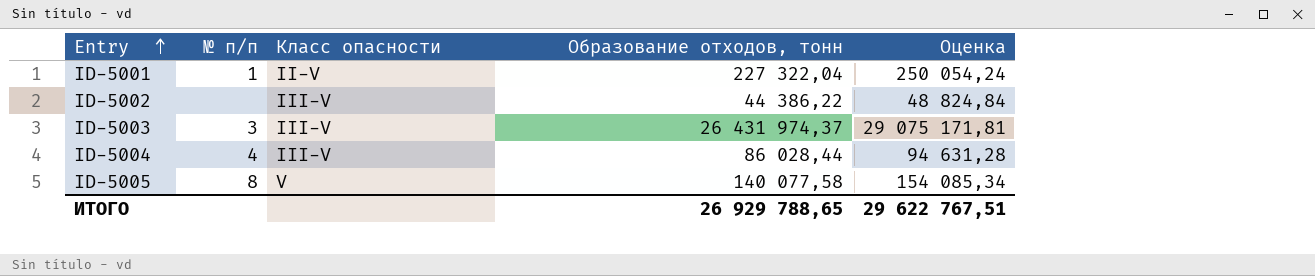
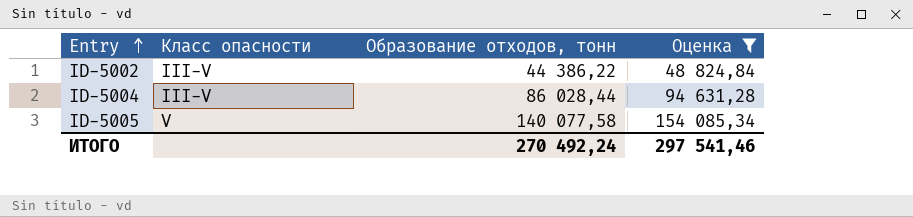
filter: none -> Оценка <= 154 085,34
column № п/п | position: 2 -> none
ИТОГО | Образование отходов, тонн: 26 929 788,65 -> 270 492,24
ИТОГО | Оценка: 29 622 767,51 -> 297 541,46

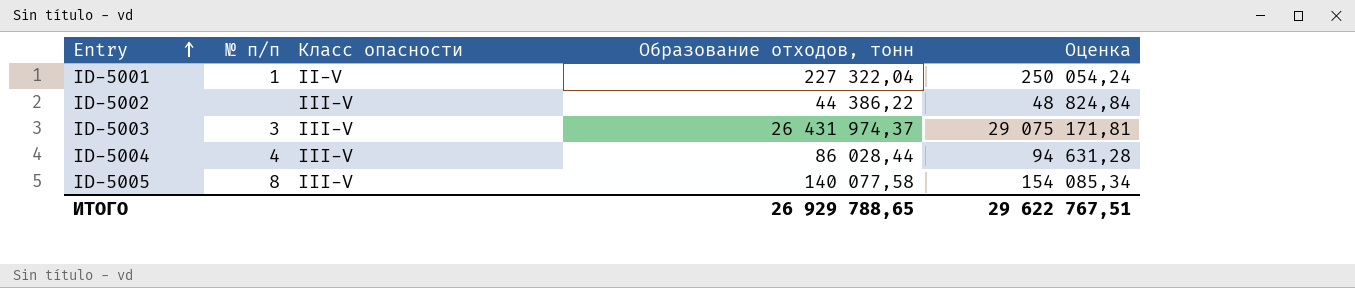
filter: Оценка <= 154 085,34 -> none
column № п/п | position: none -> 2
ID-5005 | Класс опасности: V -> III-V
ИТОГО | Образование отходов, тонн: 270 492,24 -> 26 929 788,65
ИТОГО | Оценка: 297 541,46 -> 29 622 767,51

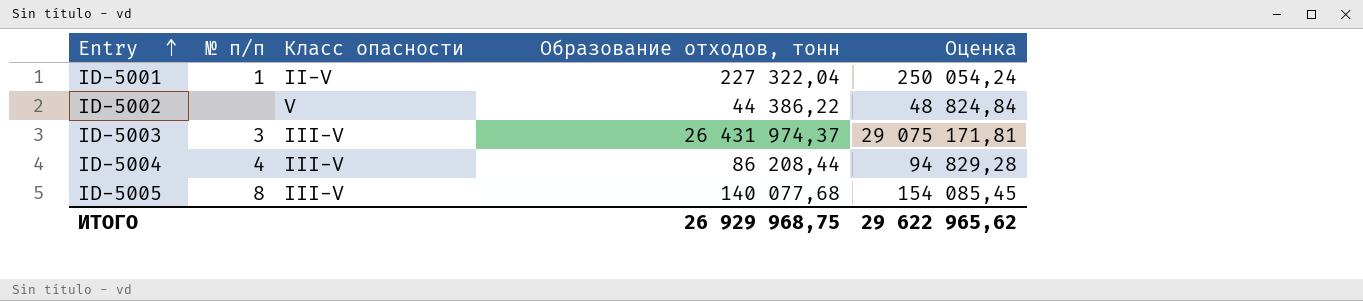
ID-5002 | Класс опасности: III-V -> V
ID-5004 | Образование отходов, тонн: 86 028,44 -> 86 208,44
ID-5004 | Оценка: 94 631,28 -> 94 829,28
ID-5005 | Образование отходов, тонн: 140 077,58 -> 140 077,68
ID-5005 | Оценка: 154 085,34 -> 154 085,45
ИТОГО | Образование отходов, тонн: 26 929 788,65 -> 26 929 968,75
ИТОГО | Оценка: 29 622 767,51 -> 29 622 965,62

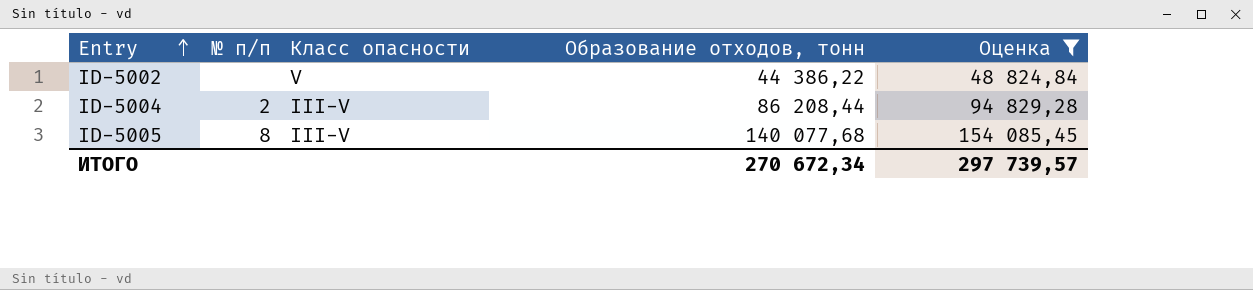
filter: none -> Оценка <= 154 085,45
ID-5004 | № п/п: 4 -> 2
ИТОГО | Образование отходов, тонн: 26 929 968,75 -> 270 672,34
ИТОГО | Оценка: 29 622 965,62 -> 297 739,57

